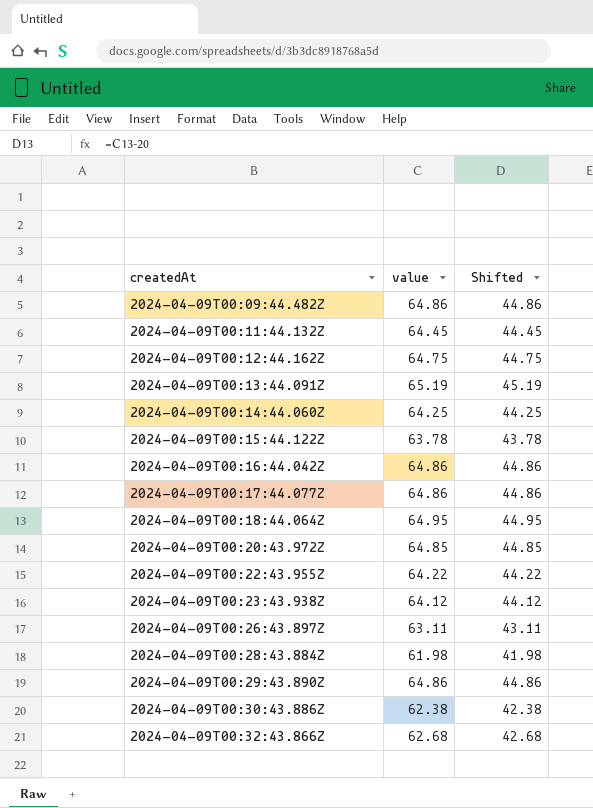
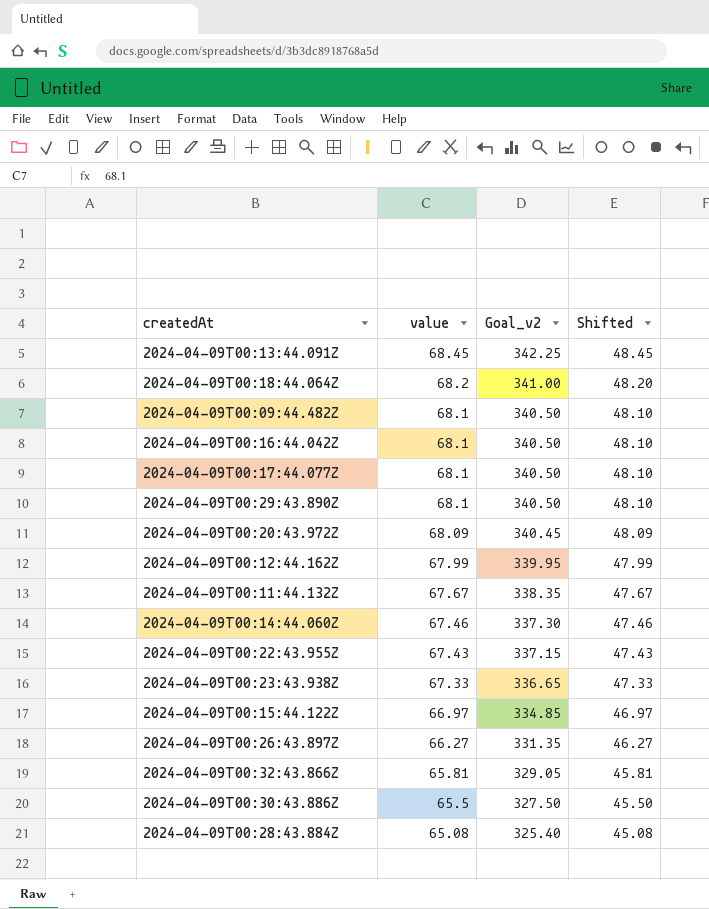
row order: createdAt ascending -> value descending
column Goal_v2 | formula: none -> [value] * 5
2024-04-09T00:13:44.091Z | value: 65.19 -> 68.45
2024-04-09T00:13:44.091Z | Shifted: 45.19 -> 48.45
2024-04-09T00:18:44.064Z | value: 64.95 -> 68.2
2024-04-09T00:18:44.064Z | Shifted: 44.95 -> 48.20
2024-04-09T00:09:44.482Z | value: 64.86 -> 68.1
2024-04-09T00:09:44.482Z | Shifted: 44.86 -> 48.10
2024-04-09T00:16:44.042Z | value: 64.86 -> 68.1
2024-04-09T00:16:44.042Z | Shifted: 44.86 -> 48.10
2024-04-09T00:17:44.077Z | value: 64.86 -> 68.1
2024-04-09T00:17:44.077Z | Shifted: 44.86 -> 48.10
2024-04-09T00:29:43.890Z | value: 64.86 -> 68.1
2024-04-09T00:29:43.890Z | Shifted: 44.86 -> 48.10
2024-04-09T00:20:43.972Z | value: 64.85 -> 68.09
2024-04-09T00:20:43.972Z | Shifted: 44.85 -> 48.09
2024-04-09T00:12:44.162Z | value: 64.75 -> 67.99
2024-04-09T00:12:44.162Z | Shifted: 44.75 -> 47.99
2024-04-09T00:11:44.132Z | value: 64.45 -> 67.67
2024-04-09T00:11:44.132Z | Shifted: 44.45 -> 47.67
2024-04-09T00:14:44.060Z | value: 64.25 -> 67.46
2024-04-09T00:14:44.060Z | Shifted: 44.25 -> 47.46
2024-04-09T00:22:43.955Z | value: 64.22 -> 67.43
2024-04-09T00:22:43.955Z | Shifted: 44.22 -> 47.43
2024-04-09T00:23:43.938Z | value: 64.12 -> 67.33
2024-04-09T00:23:43.938Z | Shifted: 44.12 -> 47.33
2024-04-09T00:15:44.122Z | value: 63.78 -> 66.97
2024-04-09T00:15:44.122Z | Shifted: 43.78 -> 46.97
2024-04-09T00:26:43.897Z | value: 63.11 -> 66.27
2024-04-09T00:26:43.897Z | Shifted: 43.11 -> 46.27
2024-04-09T00:32:43.866Z | value: 62.68 -> 65.81
2024-04-09T00:32:43.866Z | Shifted: 42.68 -> 45.81
2024-04-09T00:30:43.886Z | value: 62.38 -> 65.5
2024-04-09T00:30:43.886Z | Shifted: 42.38 -> 45.50
2024-04-09T00:28:43.884Z | value: 61.98 -> 65.08
2024-04-09T00:28:43.884Z | Shifted: 41.98 -> 45.08

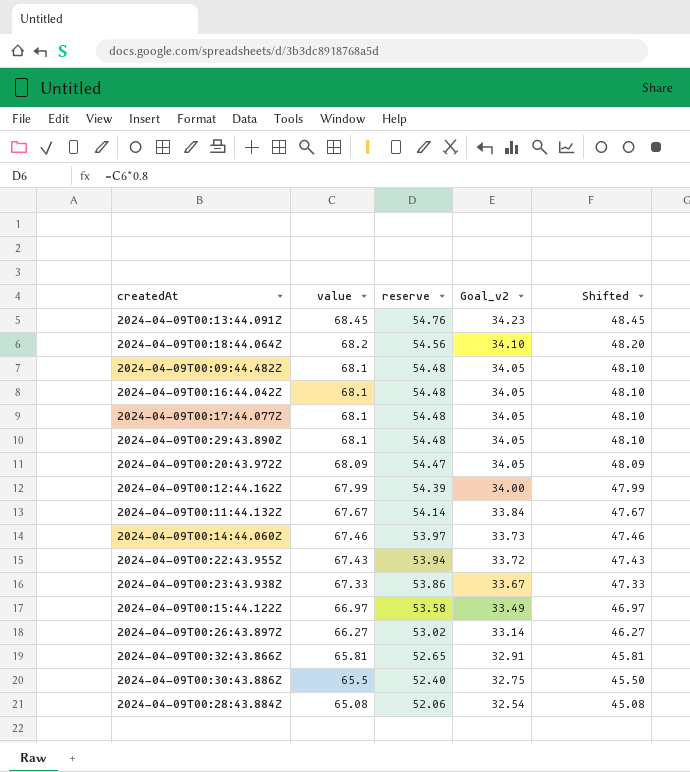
column reserve | formula: none -> [value] * 0.8
column Goal_v2 | formula: [value] * 5 -> [value] * 0.5

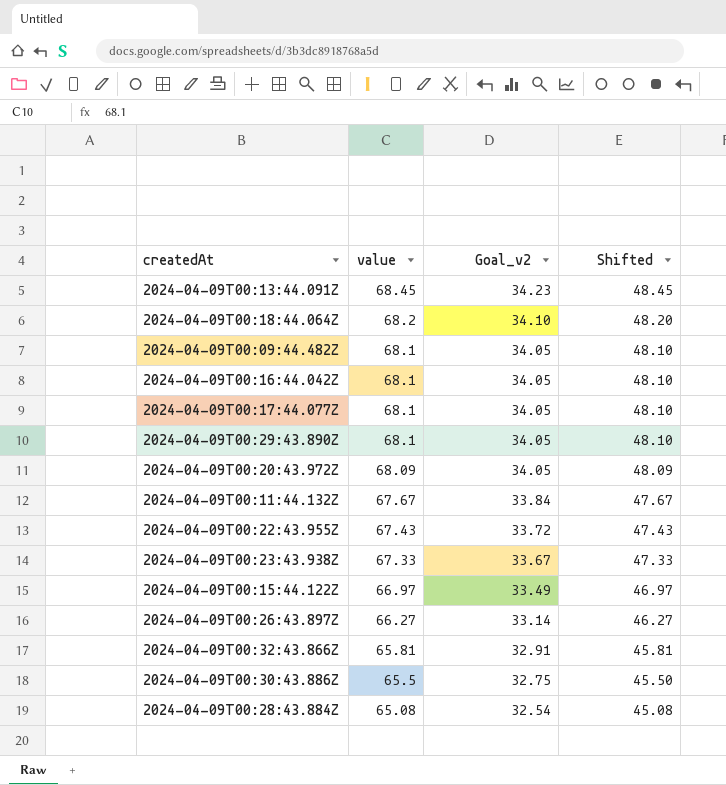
column reserve | formula: [value] * 0.8 -> none
row 2024-04-09T00:12:44.162Z: 67.99 | 54.39 | 34.00 | 47.99 -> none
row 2024-04-09T00:14:44.060Z: 67.46 | 53.97 | 33.73 | 47.46 -> none

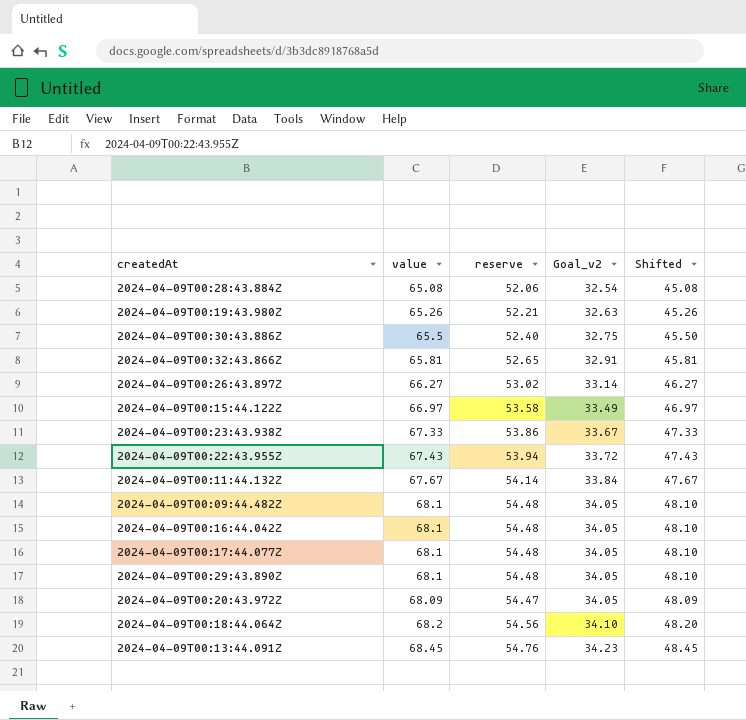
row order: value descending -> Goal_v2 ascending
column reserve | formula: none -> [value] * 0.8
row 2024-04-09T00:19:43.980Z: none -> 65.26 | 52.21 | 32.63 | 45.26

